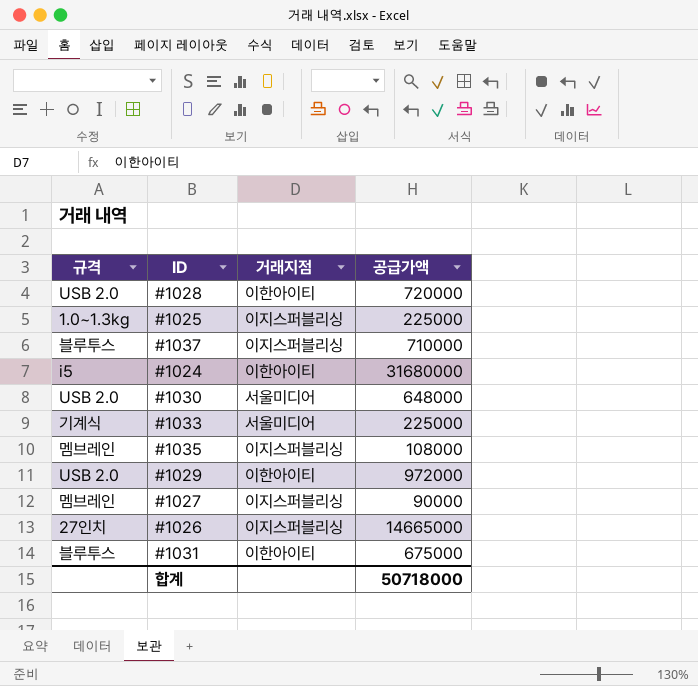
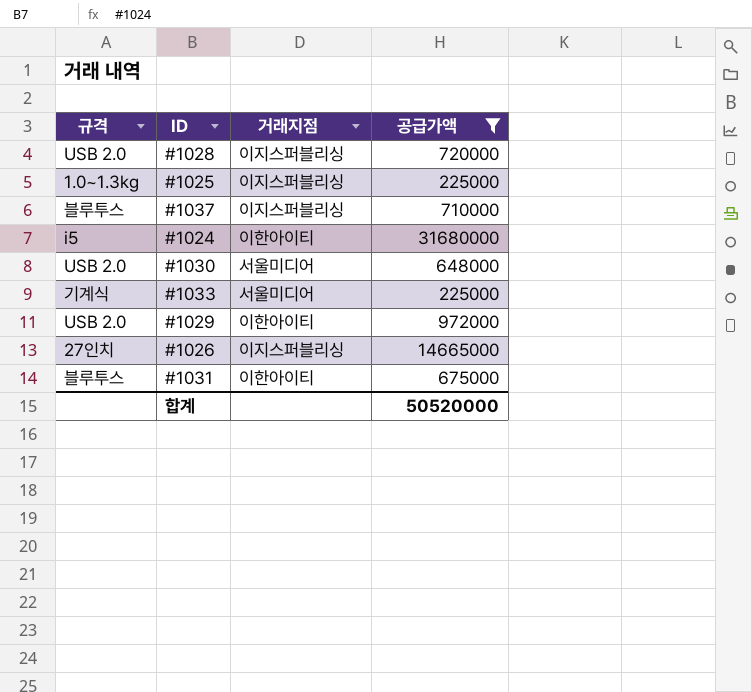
filter: none -> 공급가액 >= 225000
#1028 | 거래지점: 이한아이티 -> 이지스퍼블리싱
합계 | 공급가액: 50718000 -> 50520000

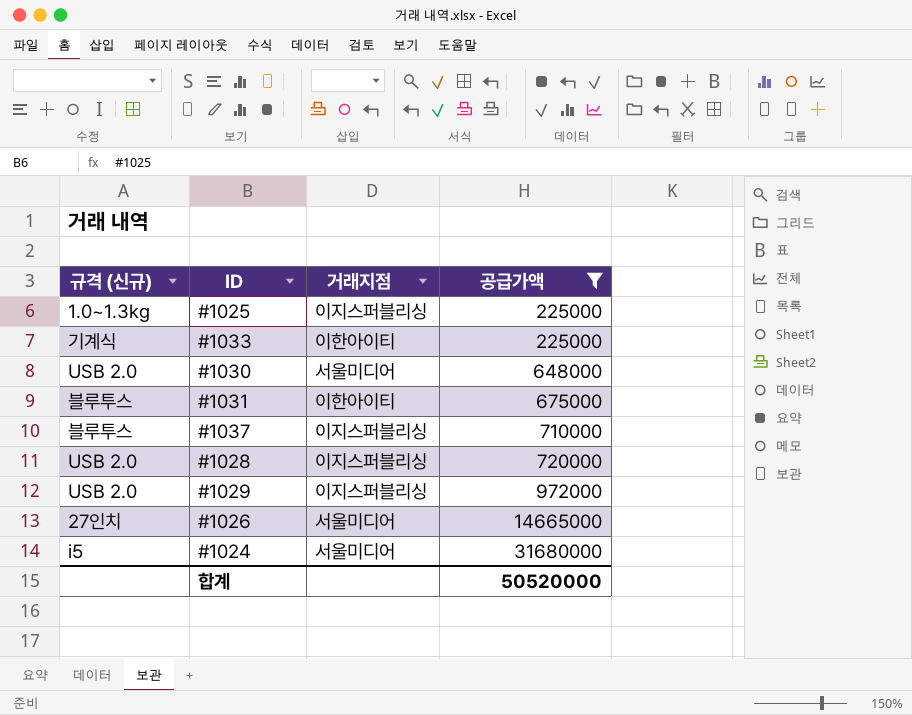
row order: none -> 공급가액 ascending
column name: 규격 -> 규격 (신규)
#1033 | 거래지점: 서울미디어 -> 이한아이티
#1029 | 거래지점: 이한아이티 -> 이지스퍼블리싱
#1026 | 거래지점: 이지스퍼블리싱 -> 서울미디어
#1024 | 거래지점: 이한아이티 -> 서울미디어

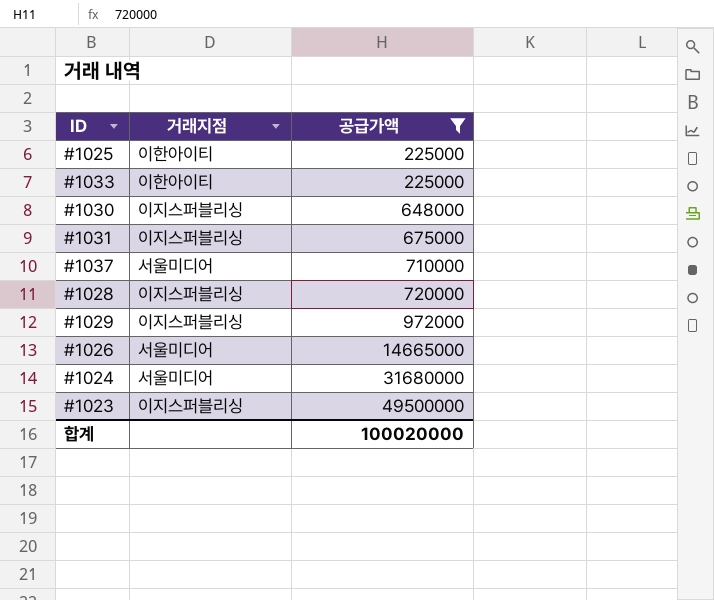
column 규격 (신규) | position: 1 -> none
#1025 | 거래지점: 이지스퍼블리싱 -> 이한아이티
#1030 | 거래지점: 서울미디어 -> 이지스퍼블리싱
#1031 | 거래지점: 이한아이티 -> 이지스퍼블리싱
#1037 | 거래지점: 이지스퍼블리싱 -> 서울미디어
row #1023: none -> 이지스퍼블리싱 | 49500000
합계 | 공급가액: 50520000 -> 100020000

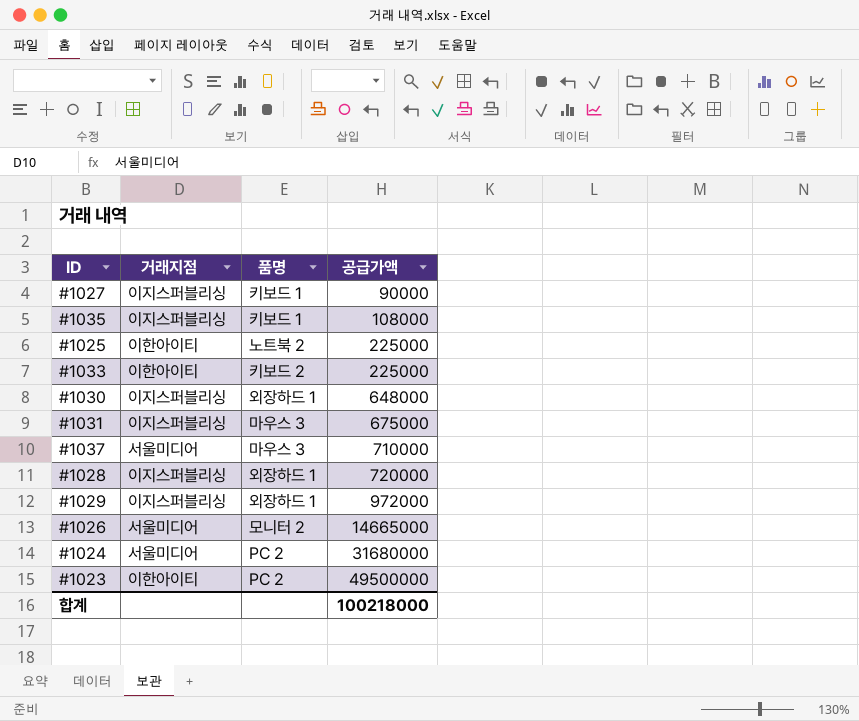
filter: 공급가액 >= 225000 -> none
column 품명 | position: none -> 3
#1023 | 거래지점: 이지스퍼블리싱 -> 이한아이티
합계 | 공급가액: 100020000 -> 100218000

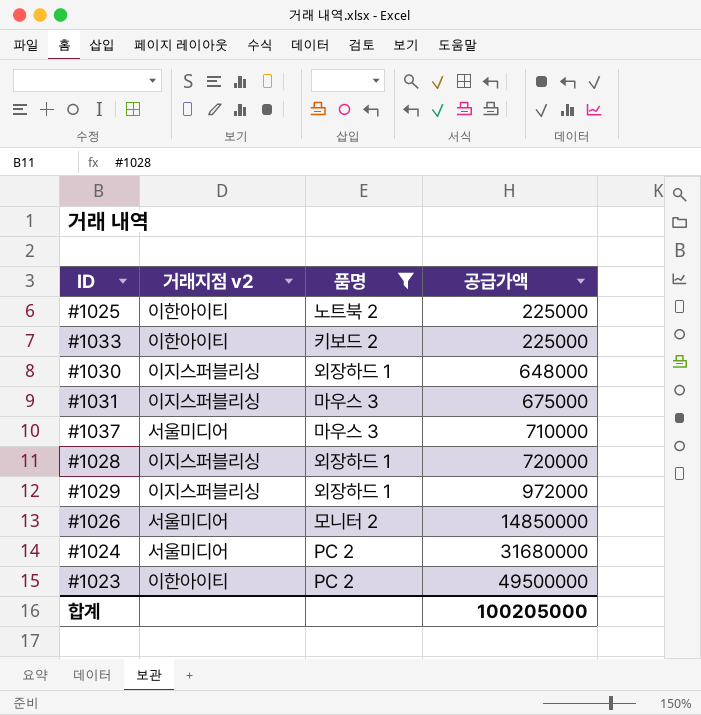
filter: none -> 품명 != 키보드 1
column name: 거래지점 -> 거래지점 v2
#1026 | 공급가액: 14665000 -> 14850000
합계 | 공급가액: 100218000 -> 100205000

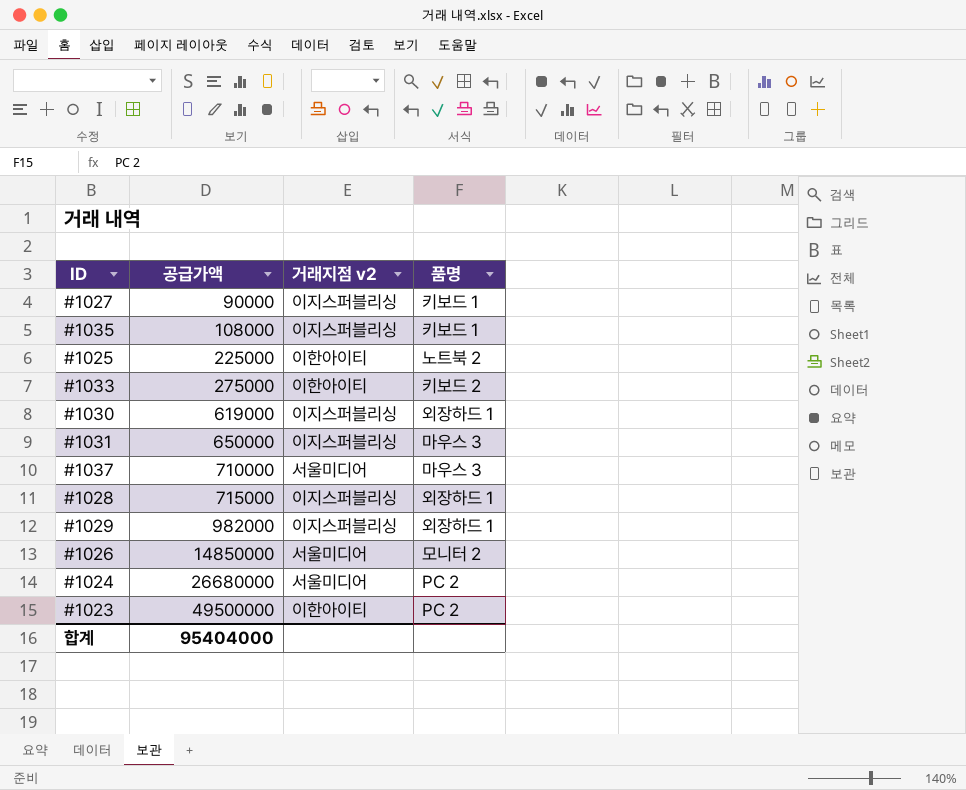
filter: 품명 != 키보드 1 -> none
column 공급가액 | position: 4 -> 2
#1033 | 공급가액: 225000 -> 275000
#1030 | 공급가액: 648000 -> 619000
#1031 | 공급가액: 675000 -> 650000
#1028 | 공급가액: 720000 -> 715000
#1029 | 공급가액: 972000 -> 982000
#1024 | 공급가액: 31680000 -> 26680000
합계 | 공급가액: 100205000 -> 95404000

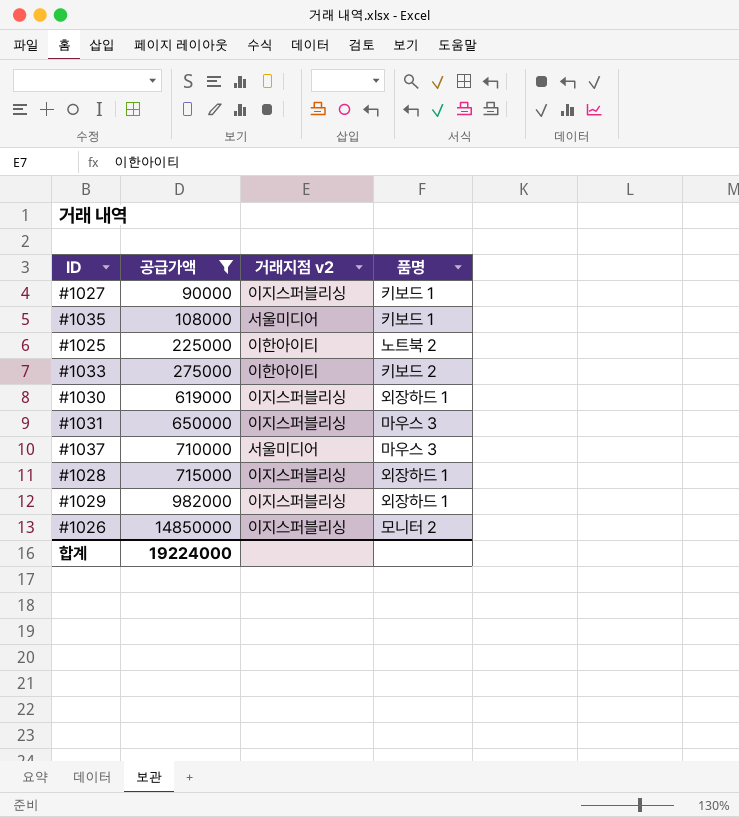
filter: none -> 공급가액 <= 14850000
#1035 | 거래지점 v2: 이지스퍼블리싱 -> 서울미디어
#1026 | 거래지점 v2: 서울미디어 -> 이지스퍼블리싱
합계 | 공급가액: 95404000 -> 19224000

